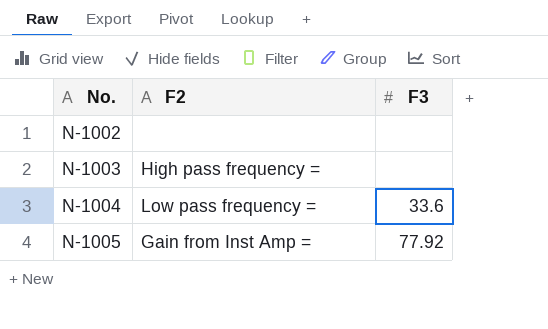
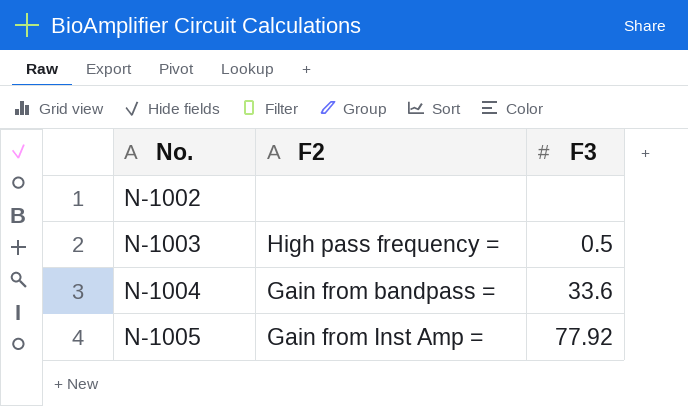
N-1003 | F3: none -> 0.5
N-1004 | F2: Low pass frequency = -> Gain from bandpass =

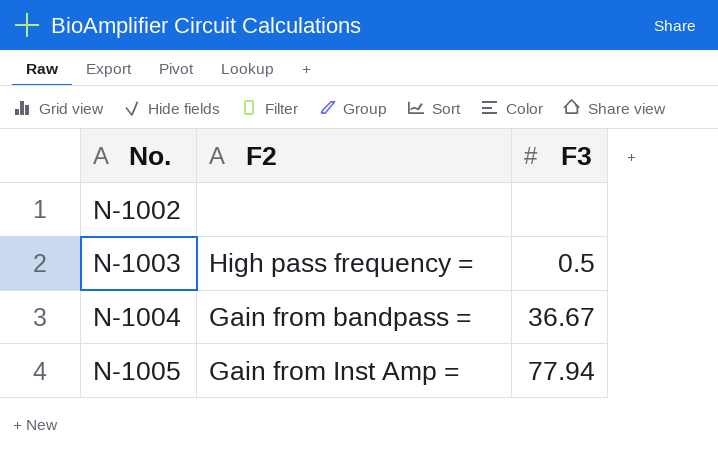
N-1004 | F3: 33.6 -> 36.67
N-1005 | F3: 77.92 -> 77.94

